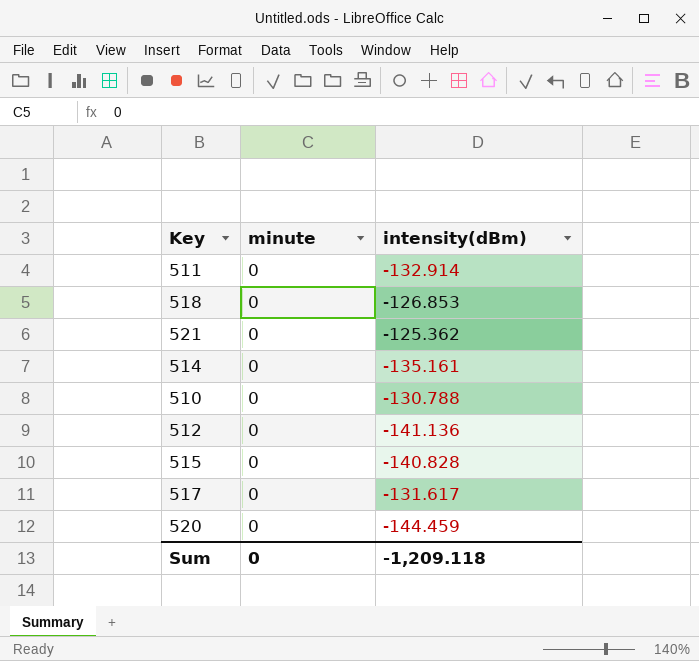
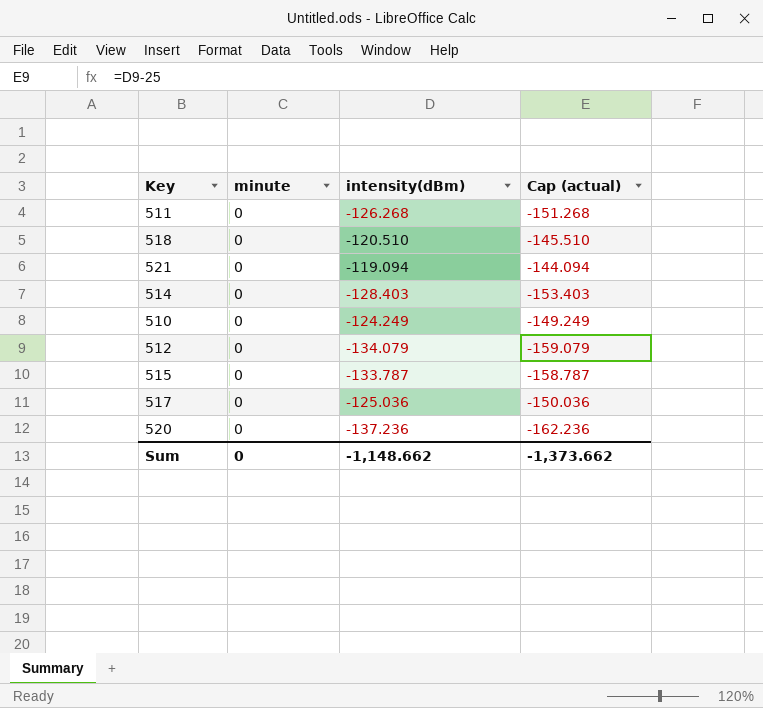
column Cap (actual) | formula: none -> [intensity(dBm)] - 25
511 | intensity(dBm): -132.914 -> -126.268
518 | intensity(dBm): -126.853 -> -120.510
521 | intensity(dBm): -125.362 -> -119.094
514 | intensity(dBm): -135.161 -> -128.403
510 | intensity(dBm): -130.788 -> -124.249
512 | intensity(dBm): -141.136 -> -134.079
515 | intensity(dBm): -140.828 -> -133.787
517 | intensity(dBm): -131.617 -> -125.036
520 | intensity(dBm): -144.459 -> -137.236
Sum | intensity(dBm): -1,209.118 -> -1,148.662

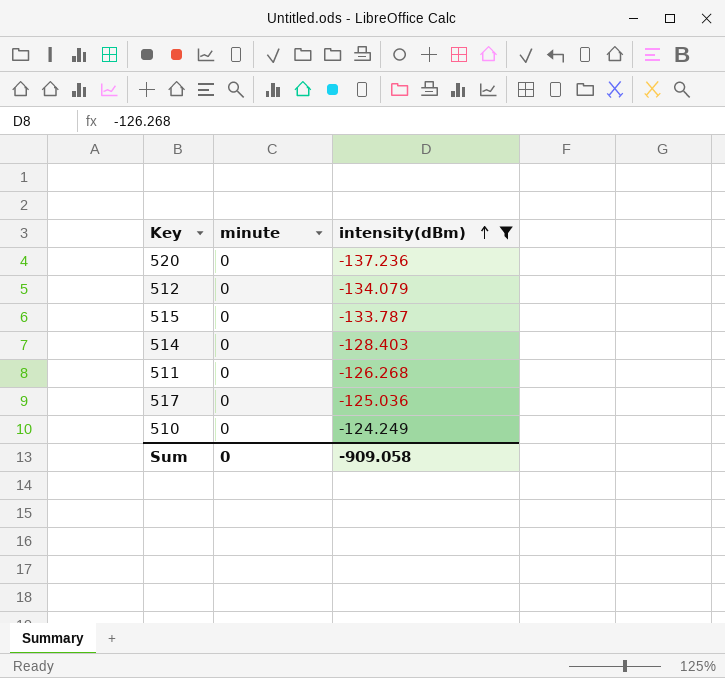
filter: none -> intensity(dBm) <= -124.249
row order: none -> intensity(dBm) ascending
column Cap (actual) | formula: [intensity(dBm)] - 25 -> none
Sum | intensity(dBm): -1,148.662 -> -909.058

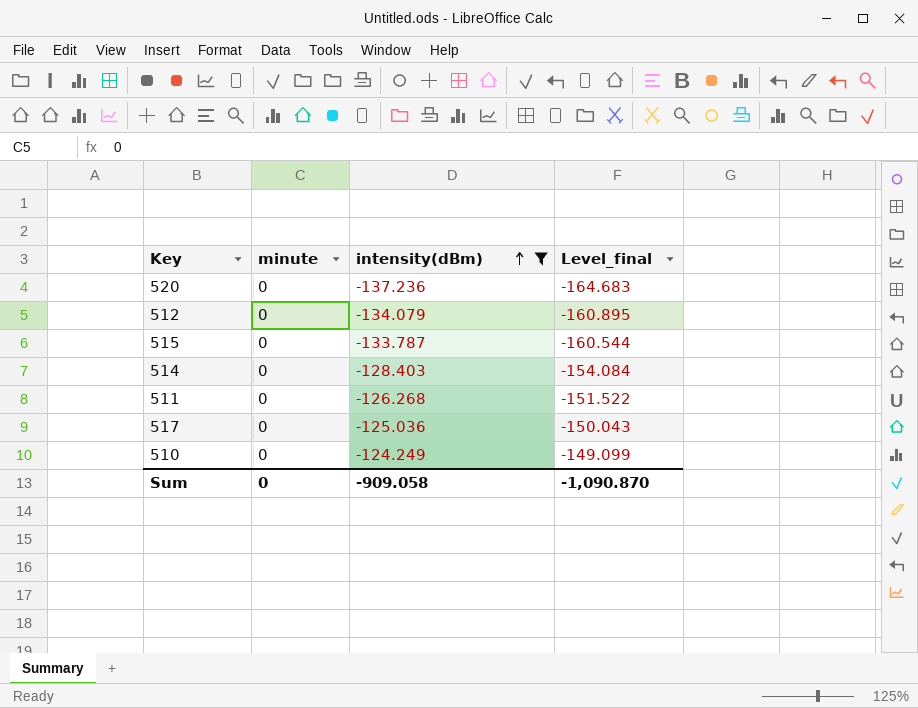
column Level_final | formula: none -> [intensity(dBm)] * 1.2

